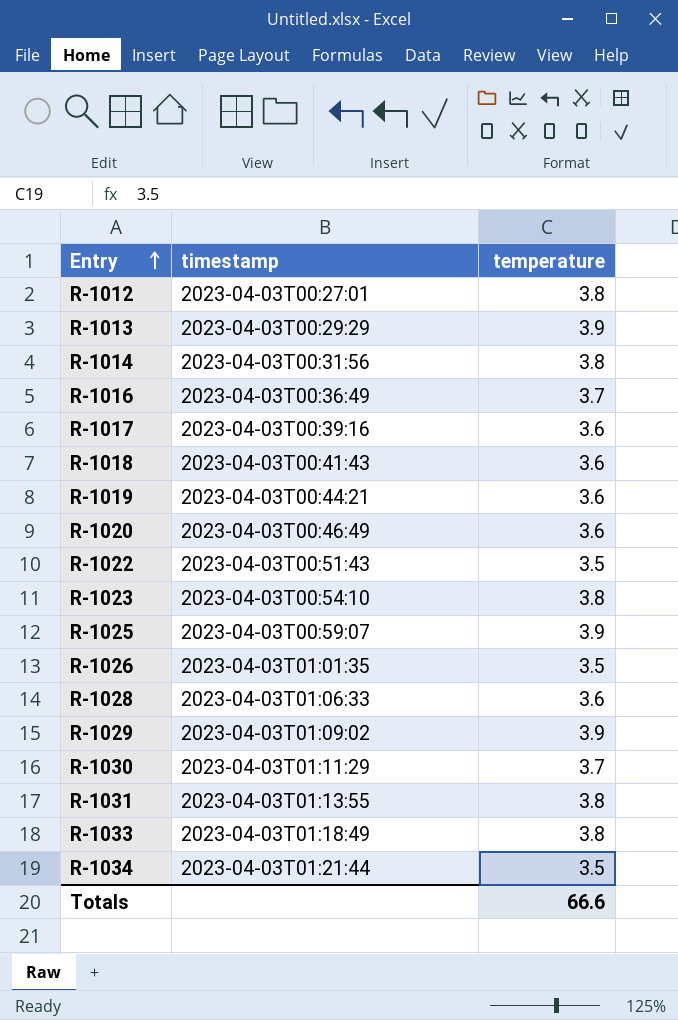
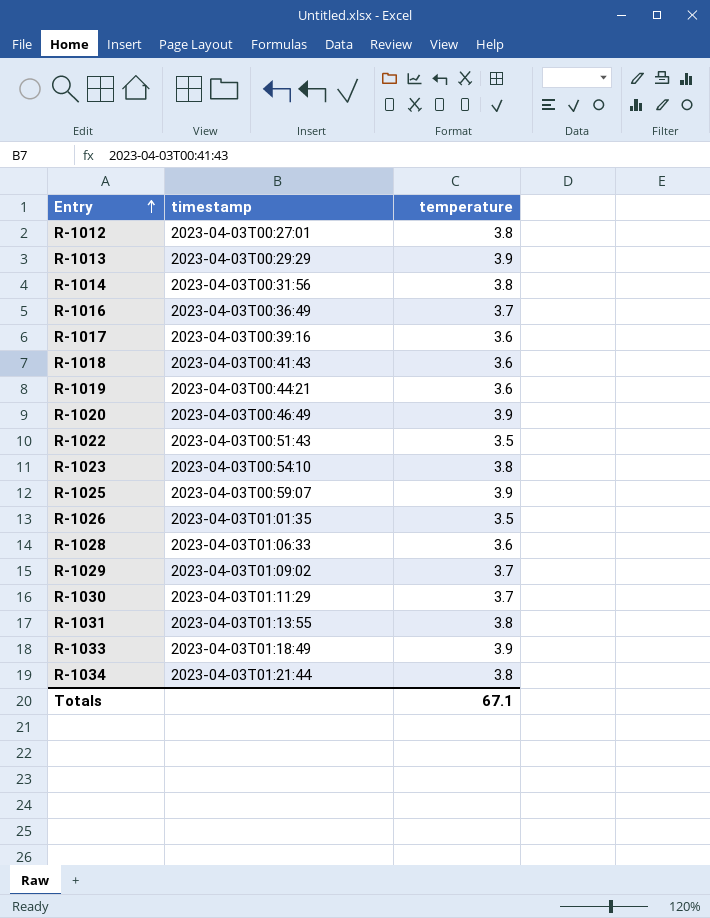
R-1020 | temperature: 3.6 -> 3.9
R-1029 | temperature: 3.9 -> 3.7
R-1033 | temperature: 3.8 -> 3.9
R-1034 | temperature: 3.5 -> 3.8
Totals | temperature: 66.6 -> 67.1

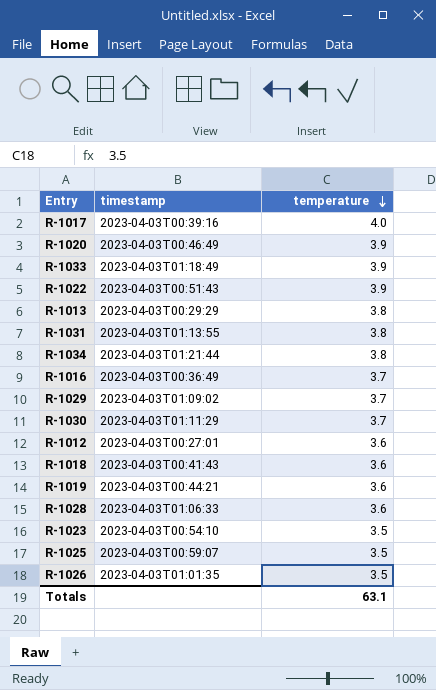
row order: Entry ascending -> temperature descending
row R-1014: 2023-04-03T00:31:56 | 3.8 -> none
R-1017 | temperature: 3.6 -> 4.0
R-1022 | temperature: 3.5 -> 3.9
R-1013 | temperature: 3.9 -> 3.8
R-1012 | temperature: 3.8 -> 3.6
R-1023 | temperature: 3.8 -> 3.5
R-1025 | temperature: 3.9 -> 3.5
Totals | temperature: 67.1 -> 63.1

